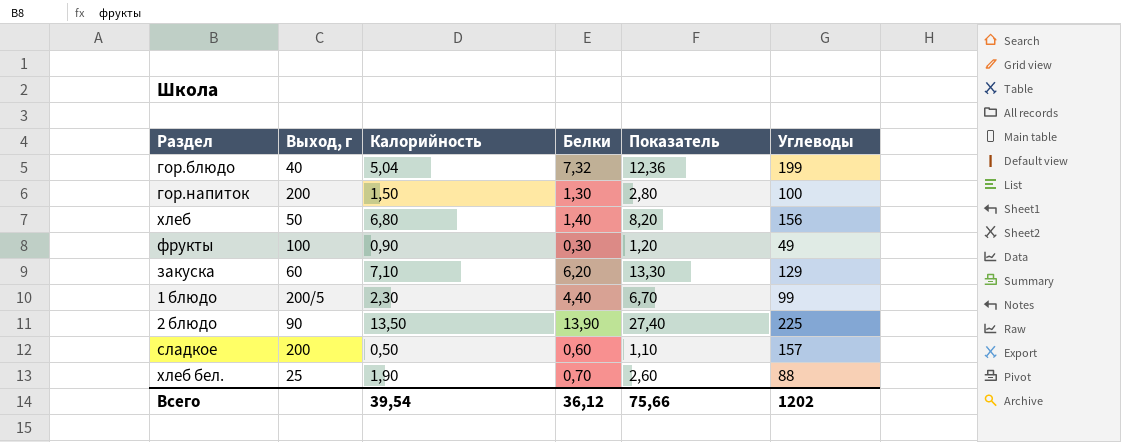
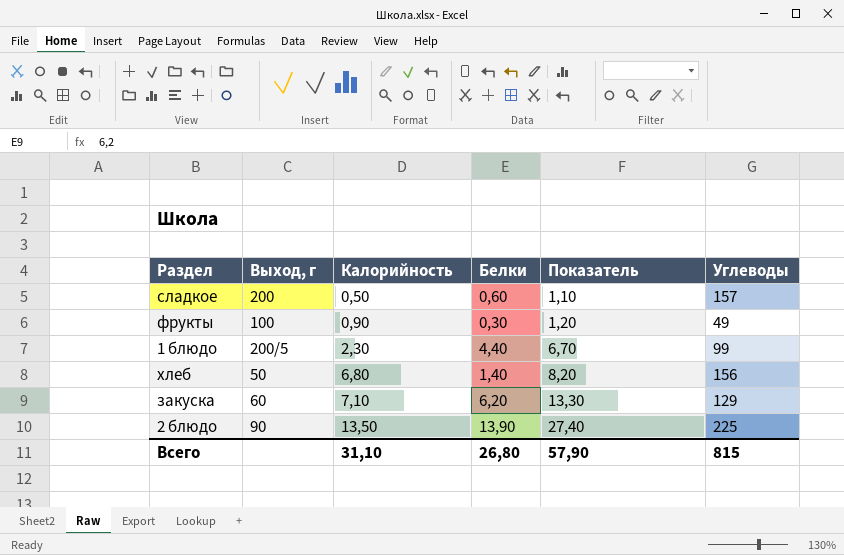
row order: none -> Калорийность ascending
row гор.блюдо: 40 | 5,04 | 7,32 | 12,36 | 199 -> none
row гор.напиток: 200 | 1,50 | 1,30 | 2,80 | 100 -> none
row хлеб бел.: 25 | 1,90 | 0,70 | 2,60 | 88 -> none
Всего | Калорийность: 39,54 -> 31,10
Всего | Белки: 36,12 -> 26,80
Всего | Показатель: 75,66 -> 57,90
Всего | Углеводы: 1202 -> 815

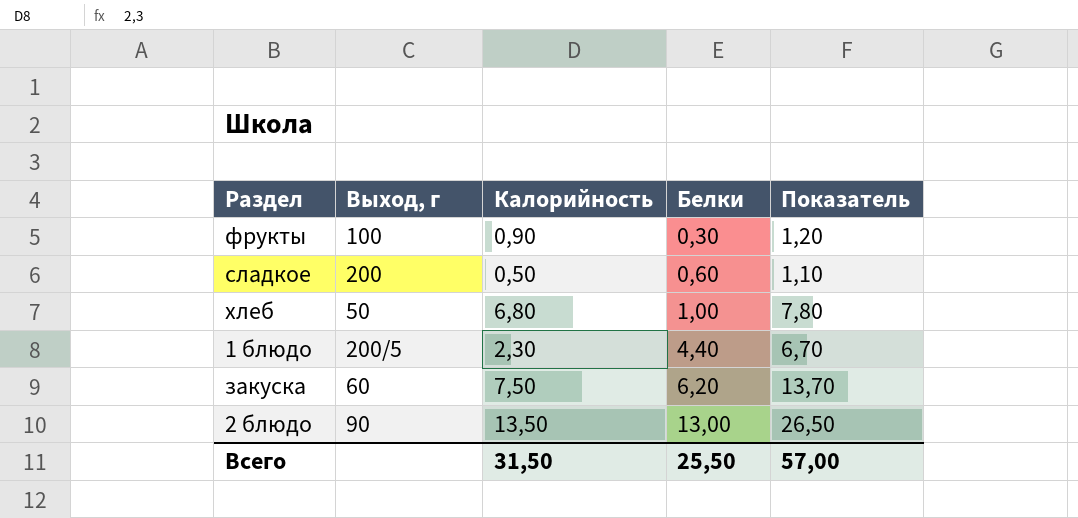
row order: Калорийность ascending -> Белки ascending
column Углеводы | position: 6 -> none
хлеб | Белки: 1,40 -> 1,00
хлеб | Показатель: 8,20 -> 7,80
закуска | Калорийность: 7,10 -> 7,50
закуска | Показатель: 13,30 -> 13,70
2 блюдо | Белки: 13,90 -> 13,00
2 блюдо | Показатель: 27,40 -> 26,50
Всего | Калорийность: 31,10 -> 31,50
Всего | Белки: 26,80 -> 25,50
Всего | Показатель: 57,90 -> 57,00

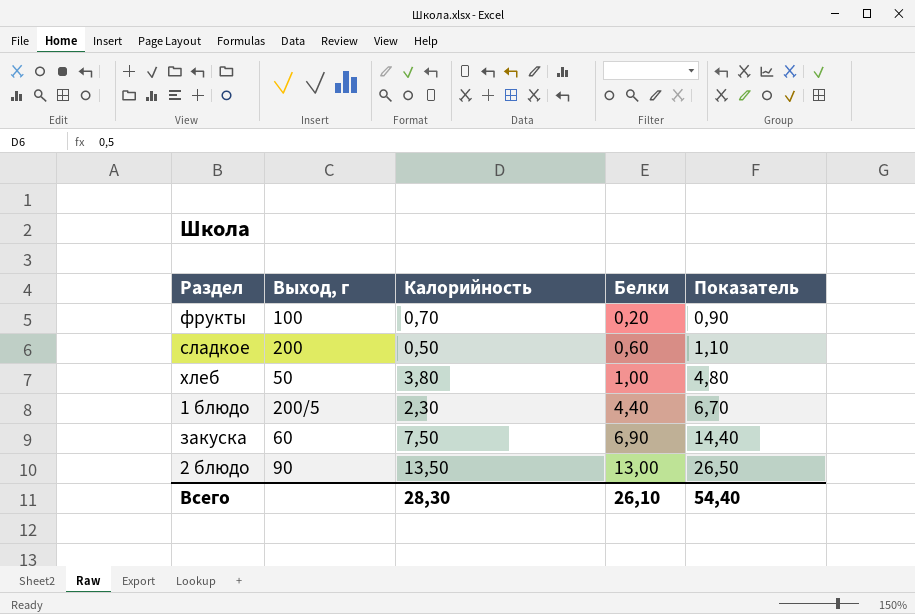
фрукты | Калорийность: 0,90 -> 0,70
фрукты | Белки: 0,30 -> 0,20
фрукты | Показатель: 1,20 -> 0,90
хлеб | Калорийность: 6,80 -> 3,80
хлеб | Показатель: 7,80 -> 4,80
закуска | Белки: 6,20 -> 6,90
закуска | Показатель: 13,70 -> 14,40
Всего | Калорийность: 31,50 -> 28,30
Всего | Белки: 25,50 -> 26,10
Всего | Показатель: 57,00 -> 54,40

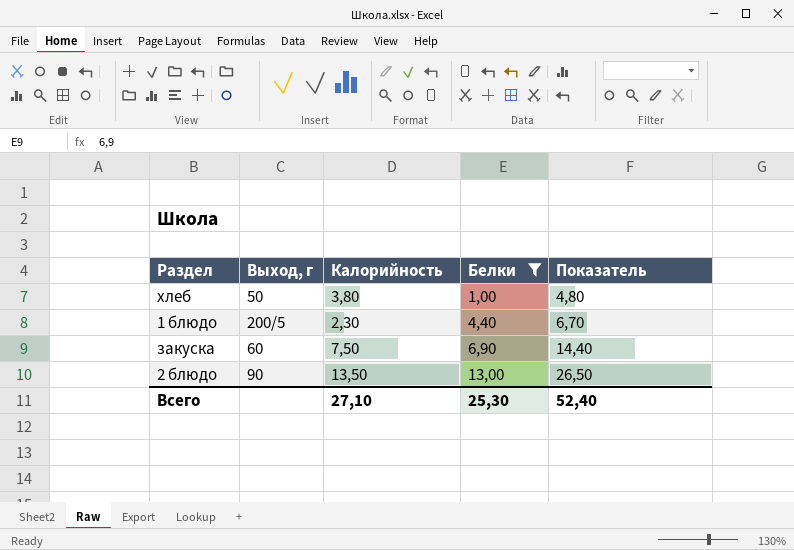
filter: none -> Белки >= 1,00
Всего | Калорийность: 28,30 -> 27,10
Всего | Белки: 26,10 -> 25,30
Всего | Показатель: 54,40 -> 52,40

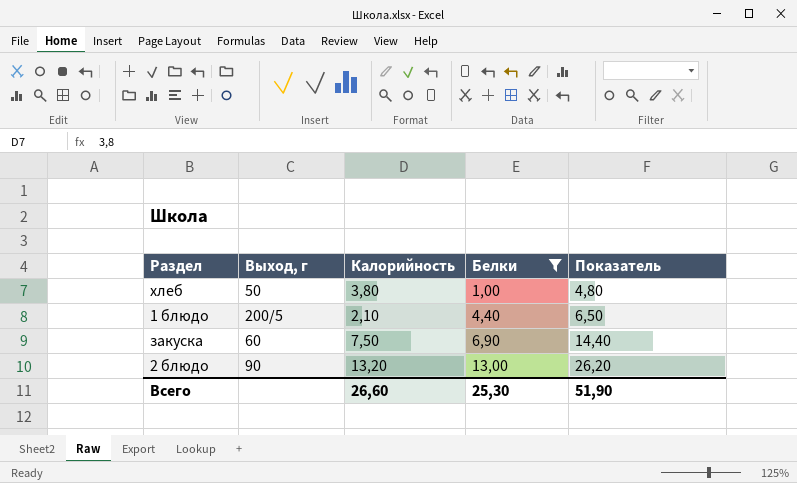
1 блюдо | Калорийность: 2,30 -> 2,10
1 блюдо | Показатель: 6,70 -> 6,50
2 блюдо | Калорийность: 13,50 -> 13,20
2 блюдо | Показатель: 26,50 -> 26,20
Всего | Калорийность: 27,10 -> 26,60
Всего | Показатель: 52,40 -> 51,90

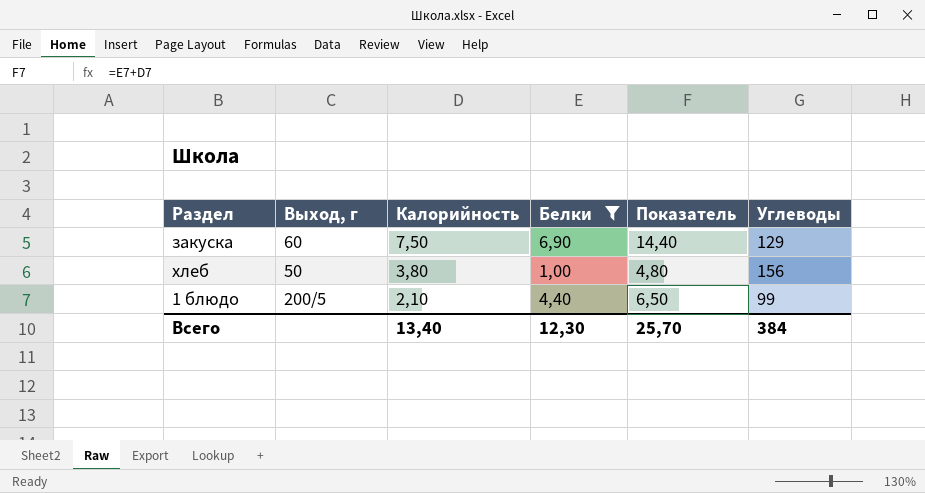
row order: Белки ascending -> Калорийность descending
column Углеводы | position: none -> 6
row 2 блюдо: 90 | 13,20 | 13,00 | 26,20 -> none
Всего | Калорийность: 26,60 -> 13,40
Всего | Белки: 25,30 -> 12,30
Всего | Показатель: 51,90 -> 25,70

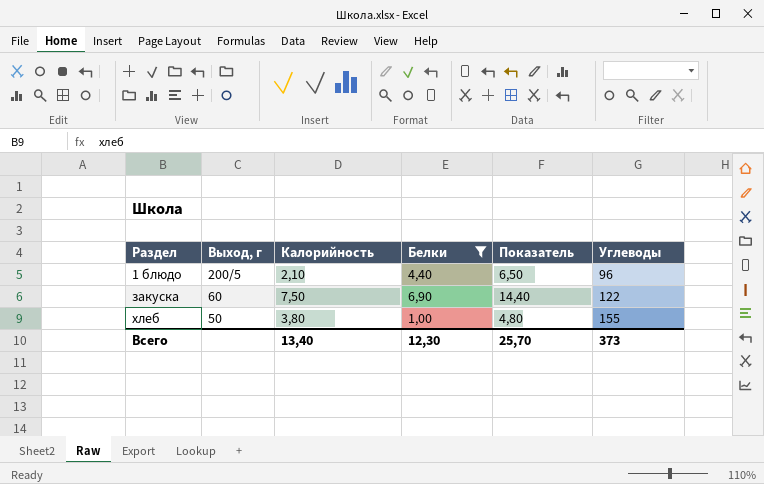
row order: Калорийность descending -> Раздел ascending
1 блюдо | Углеводы: 99 -> 96
закуска | Углеводы: 129 -> 122
хлеб | Углеводы: 156 -> 155
Всего | Углеводы: 384 -> 373

